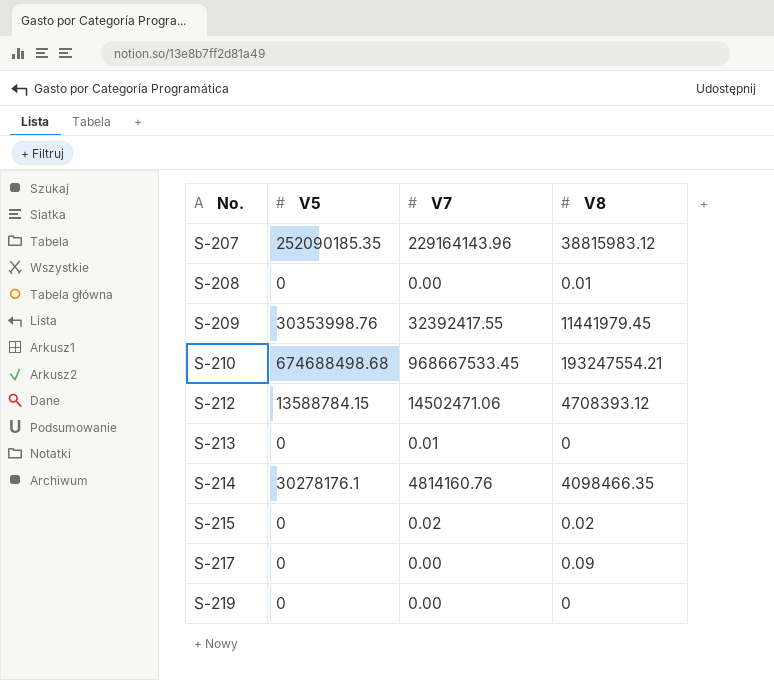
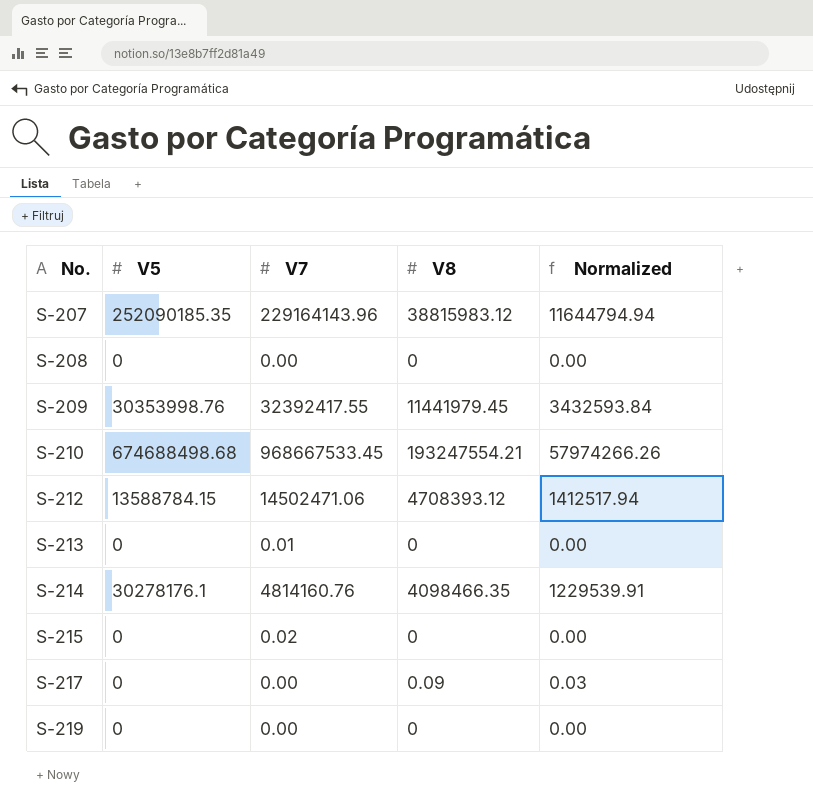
column Normalized | formula: none -> [V8] * 0.3
S-208 | V8: 0.01 -> 0
S-215 | V8: 0.02 -> 0

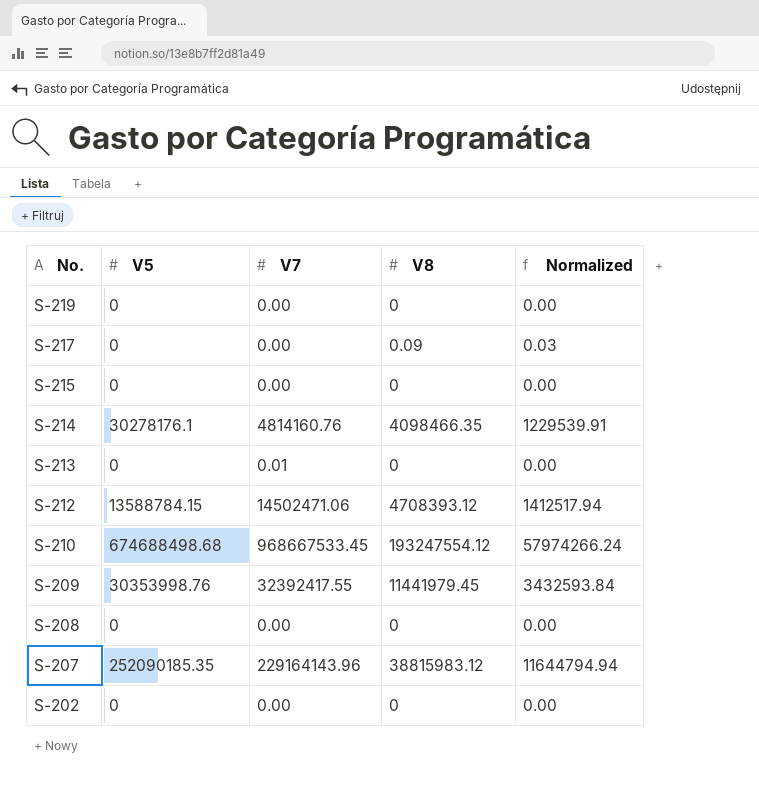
row order: No. ascending -> No. descending
S-215 | V7: 0.02 -> 0.00
S-210 | V8: 193247554.21 -> 193247554.12
S-210 | Normalized: 57974266.26 -> 57974266.24
row S-202: none -> 0 | 0.00 | 0 | 0.00

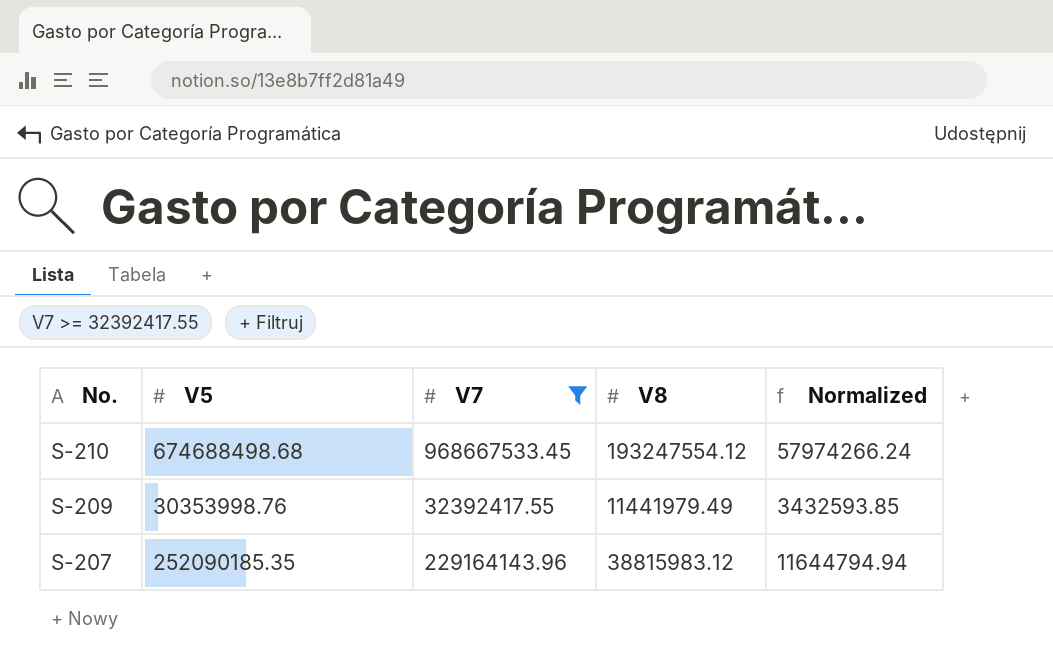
filter: none -> V7 >= 32392417.55
S-209 | V8: 11441979.45 -> 11441979.49
S-209 | Normalized: 3432593.84 -> 3432593.85

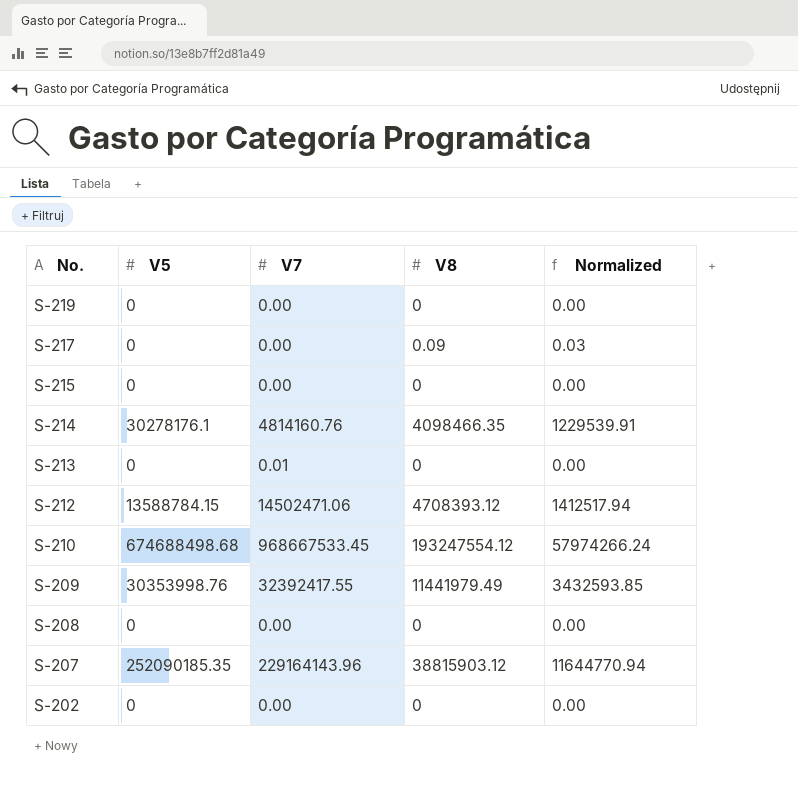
filter: V7 >= 32392417.55 -> none
S-207 | V8: 38815983.12 -> 38815903.12
S-207 | Normalized: 11644794.94 -> 11644770.94

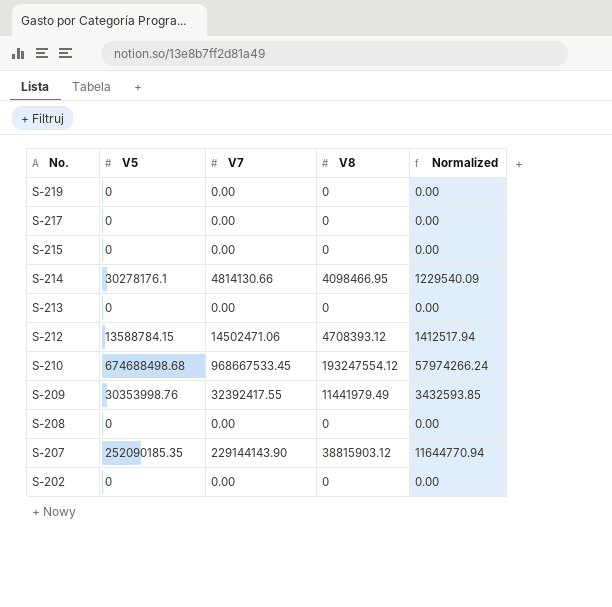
S-217 | V8: 0.09 -> 0
S-217 | Normalized: 0.03 -> 0.00
S-214 | V7: 4814160.76 -> 4814130.66
S-214 | V8: 4098466.35 -> 4098466.95
S-214 | Normalized: 1229539.91 -> 1229540.09
S-213 | V7: 0.01 -> 0.00
S-207 | V7: 229164143.96 -> 229144143.90

